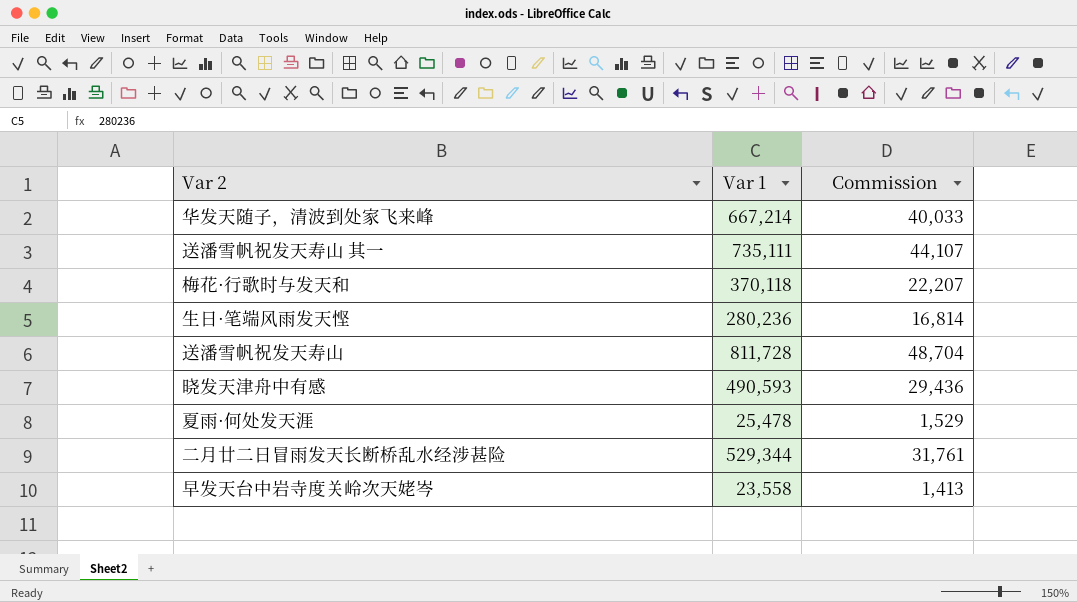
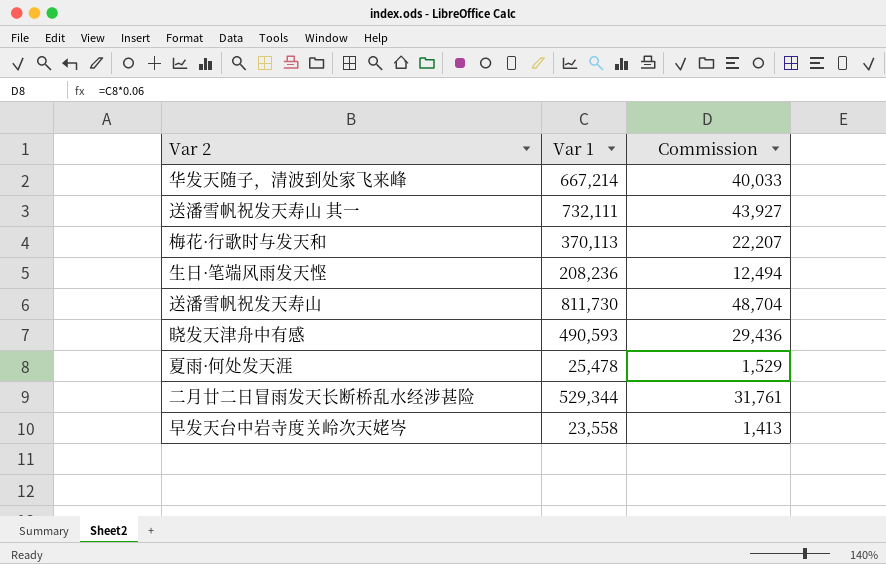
送潘雪帆祝发天寿山 其一 | Var 1: 735,111 -> 732,111
送潘雪帆祝发天寿山 其一 | Commission: 44,107 -> 43,927
梅花·行歌时与发天和 | Var 1: 370,118 -> 370,113
生日·笔端风雨发天悭 | Var 1: 280,236 -> 208,236
生日·笔端风雨发天悭 | Commission: 16,814 -> 12,494
送潘雪帆祝发天寿山 | Var 1: 811,728 -> 811,730

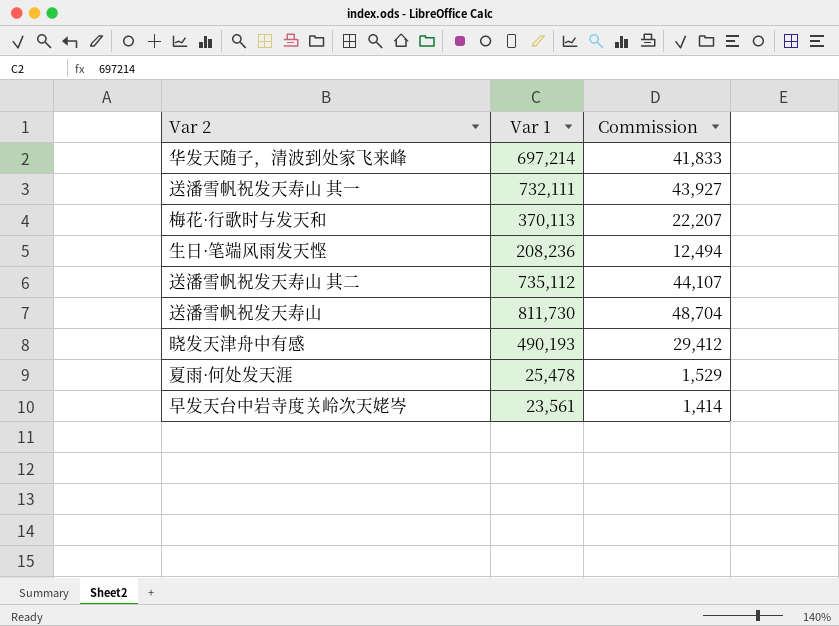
row 二月廿二日冒雨发天长断桥乱水经涉甚险: 529,344 | 31,761 -> none
华发天随子，清波到处家飞来峰 | Var 1: 667,214 -> 697,214
华发天随子，清波到处家飞来峰 | Commission: 40,033 -> 41,833
row 送潘雪帆祝发天寿山 其二: none -> 735,112 | 44,107
晓发天津舟中有感 | Var 1: 490,593 -> 490,193
晓发天津舟中有感 | Commission: 29,436 -> 29,412
早发天台中岩寺度关岭次天姥岑 | Var 1: 23,558 -> 23,561
早发天台中岩寺度关岭次天姥岑 | Commission: 1,413 -> 1,414

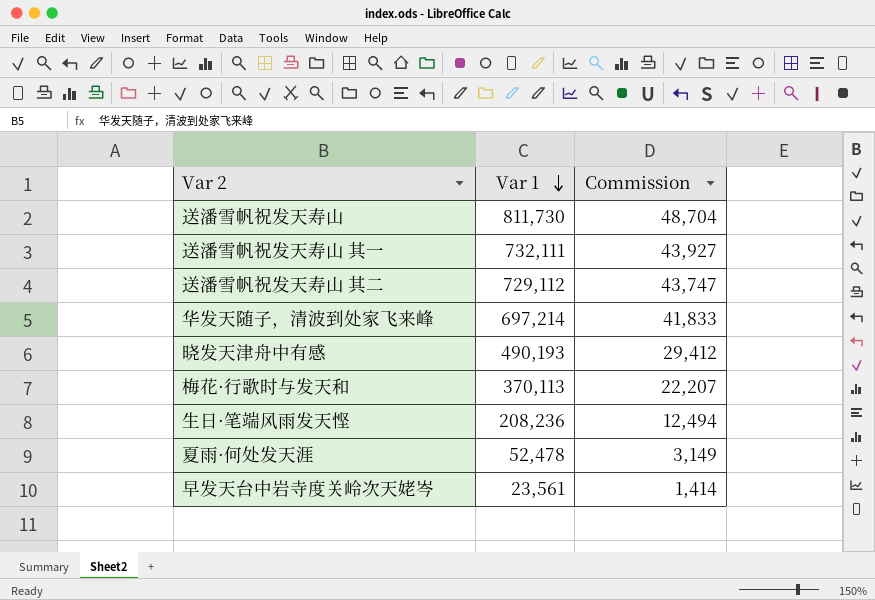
row order: none -> Var 1 descending
送潘雪帆祝发天寿山 其二 | Var 1: 735,112 -> 729,112
送潘雪帆祝发天寿山 其二 | Commission: 44,107 -> 43,747
夏雨·何处发天涯 | Var 1: 25,478 -> 52,478
夏雨·何处发天涯 | Commission: 1,529 -> 3,149

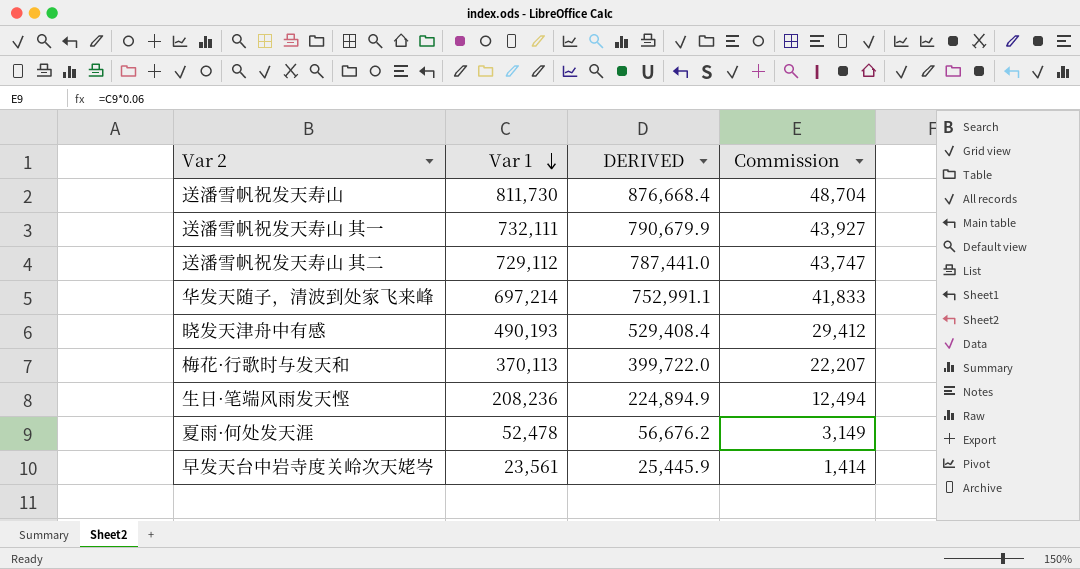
column DERIVED | formula: none -> [Var 1] * 1.08

